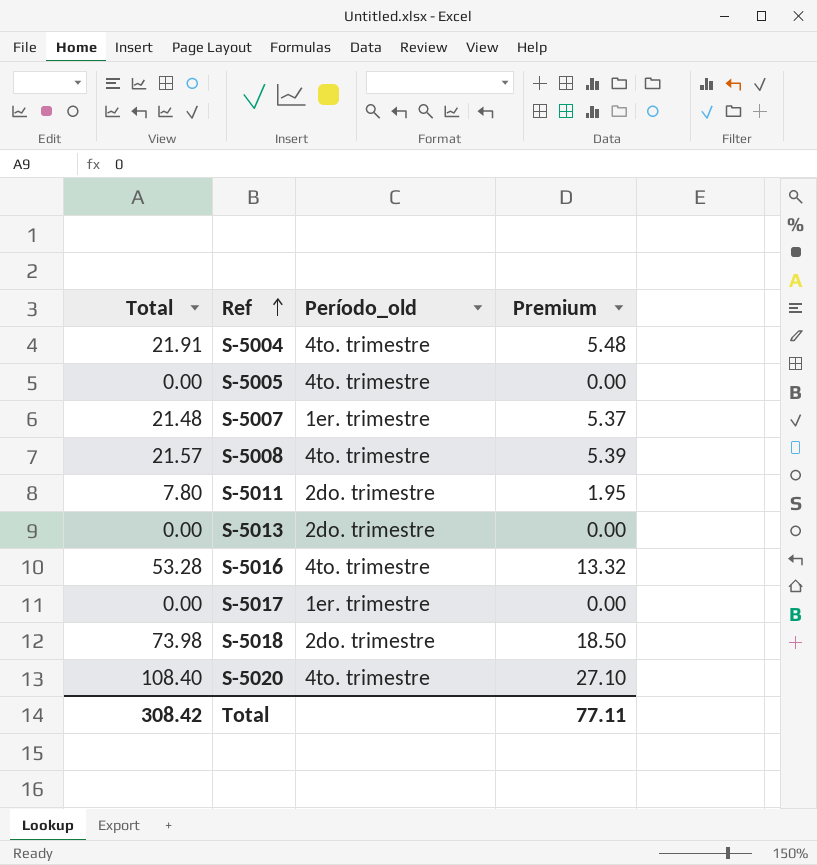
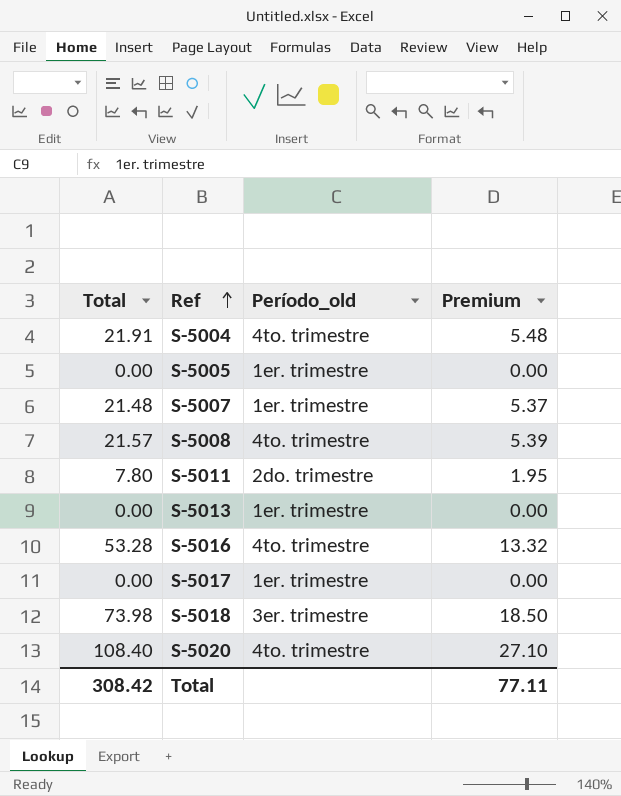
S-5005 | Período_old: 4to. trimestre -> 1er. trimestre
S-5013 | Período_old: 2do. trimestre -> 1er. trimestre
S-5018 | Período_old: 2do. trimestre -> 3er. trimestre

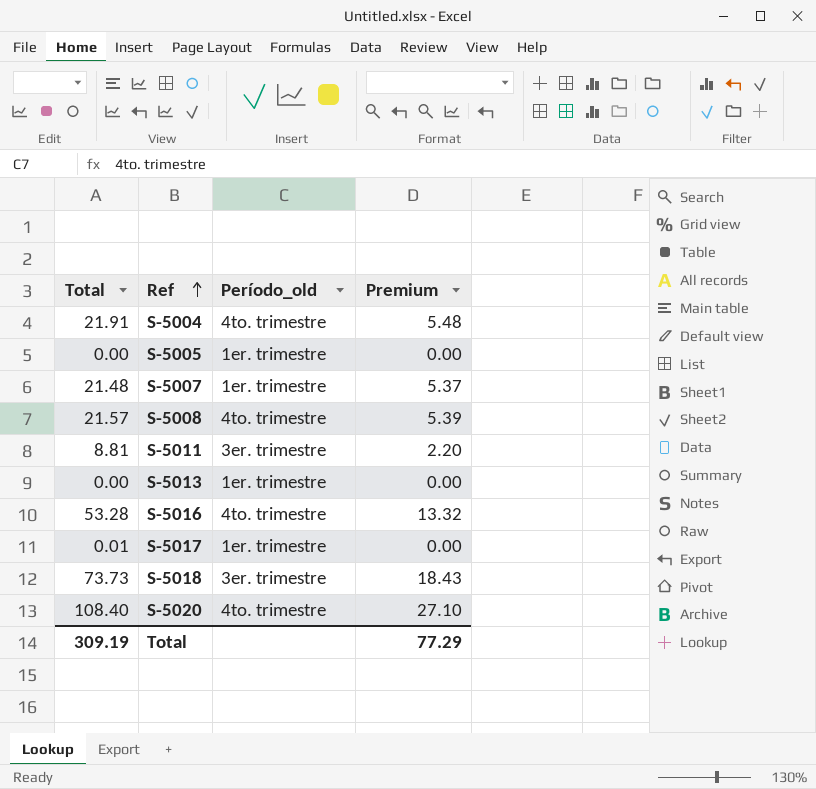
S-5011 | Total: 7.80 -> 8.81
S-5011 | Período_old: 2do. trimestre -> 3er. trimestre
S-5011 | Premium: 1.95 -> 2.20
S-5017 | Total: 0.00 -> 0.01
S-5018 | Total: 73.98 -> 73.73
S-5018 | Premium: 18.50 -> 18.43
Total | Total: 308.42 -> 309.19
Total | Premium: 77.11 -> 77.29

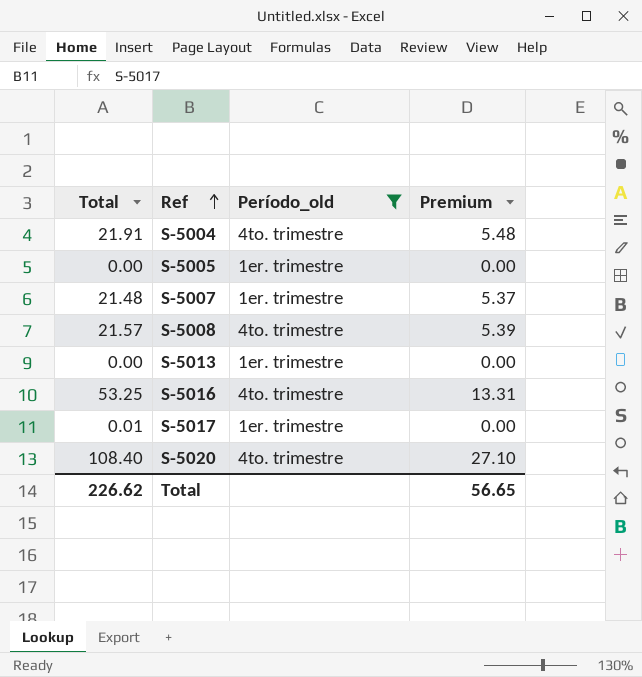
filter: none -> Período_old != 3er. trimestre
S-5016 | Total: 53.28 -> 53.25
S-5016 | Premium: 13.32 -> 13.31
Total | Total: 309.19 -> 226.62
Total | Premium: 77.29 -> 56.65

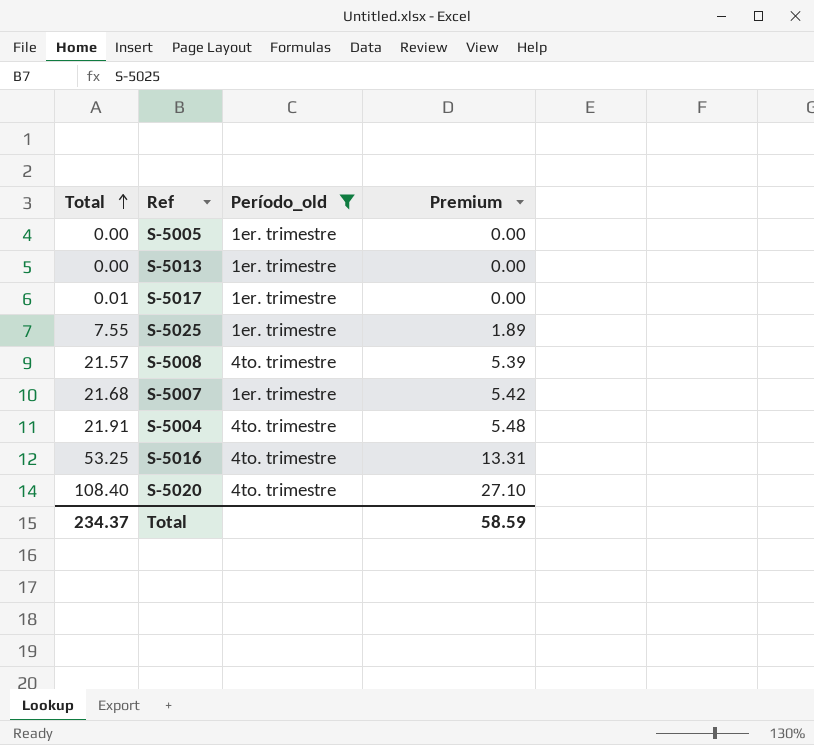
row order: Ref ascending -> Total ascending
row S-5025: none -> 7.55 | 1er. trimestre | 1.89
S-5007 | Total: 21.48 -> 21.68
S-5007 | Premium: 5.37 -> 5.42
Total | Total: 226.62 -> 234.37
Total | Premium: 56.65 -> 58.59

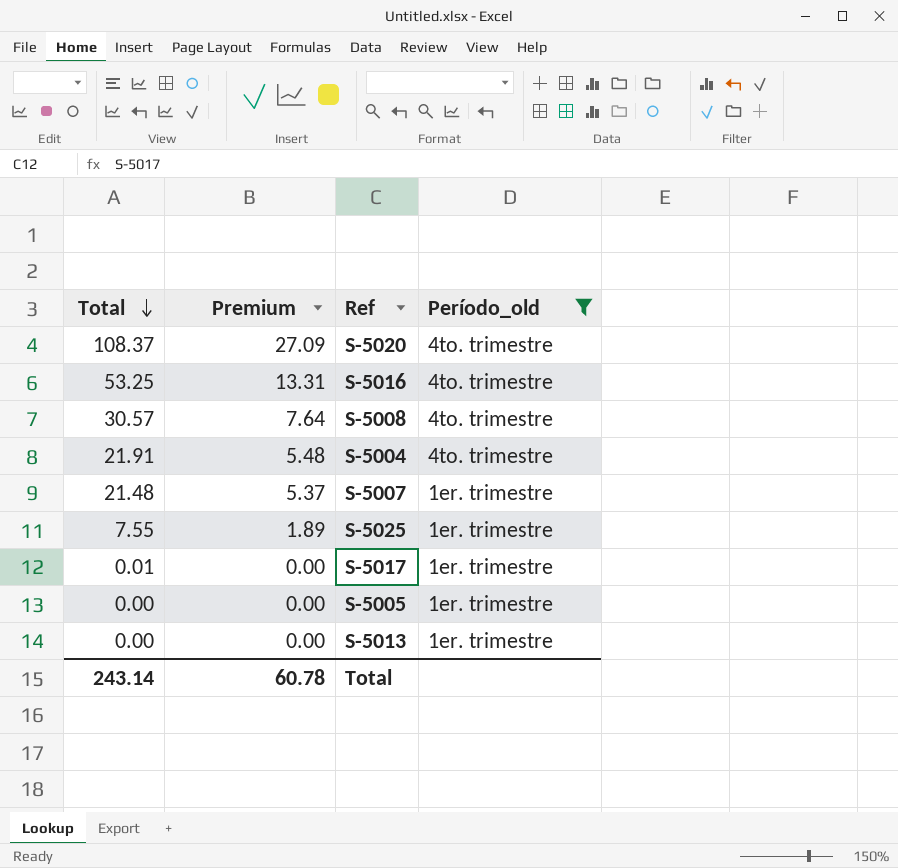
row order: Total ascending -> Total descending
column Premium | position: 4 -> 2
S-5020 | Total: 108.40 -> 108.37
S-5020 | Premium: 27.10 -> 27.09
S-5008 | Total: 21.57 -> 30.57
S-5008 | Premium: 5.39 -> 7.64
S-5007 | Total: 21.68 -> 21.48
S-5007 | Premium: 5.42 -> 5.37
Total | Total: 234.37 -> 243.14
Total | Premium: 58.59 -> 60.78

